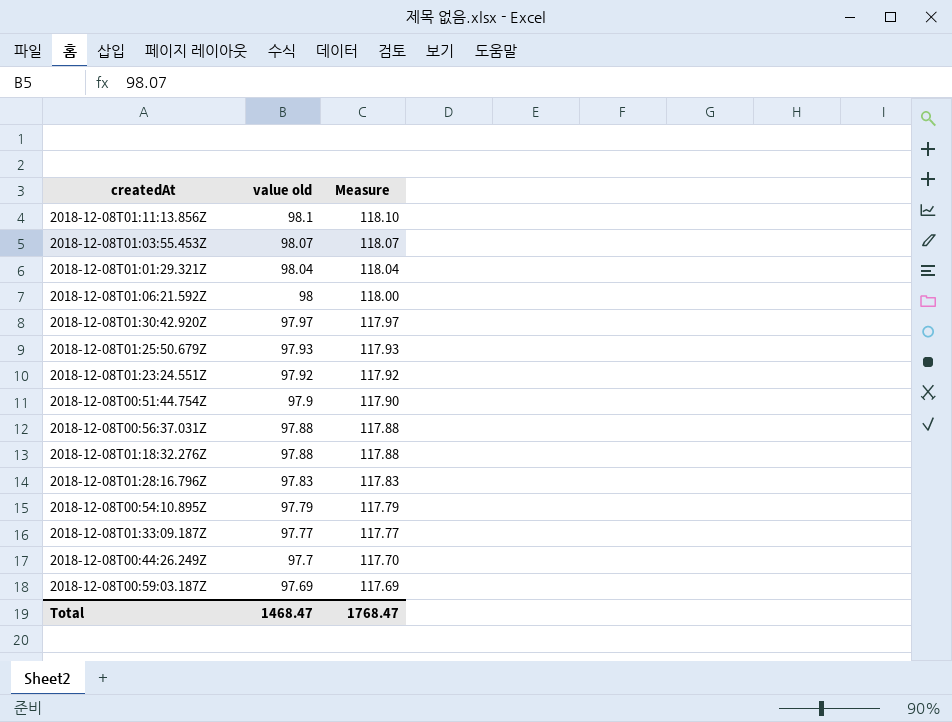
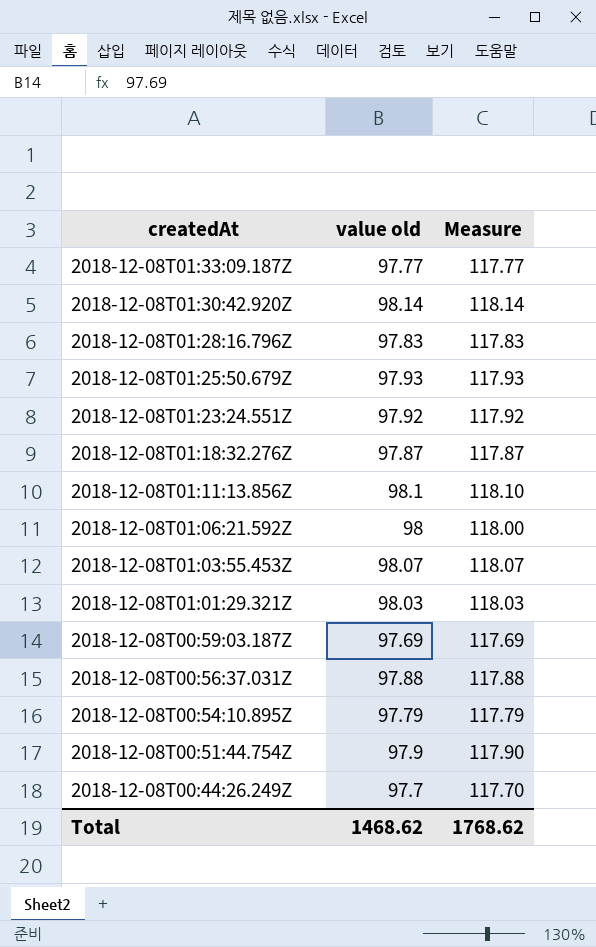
row order: value old descending -> createdAt descending
2018-12-08T01:30:42.920Z | value old: 97.97 -> 98.14
2018-12-08T01:30:42.920Z | Measure: 117.97 -> 118.14
2018-12-08T01:18:32.276Z | value old: 97.88 -> 97.87
2018-12-08T01:18:32.276Z | Measure: 117.88 -> 117.87
2018-12-08T01:01:29.321Z | value old: 98.04 -> 98.03
2018-12-08T01:01:29.321Z | Measure: 118.04 -> 118.03
Total | value old: 1468.47 -> 1468.62
Total | Measure: 1768.47 -> 1768.62

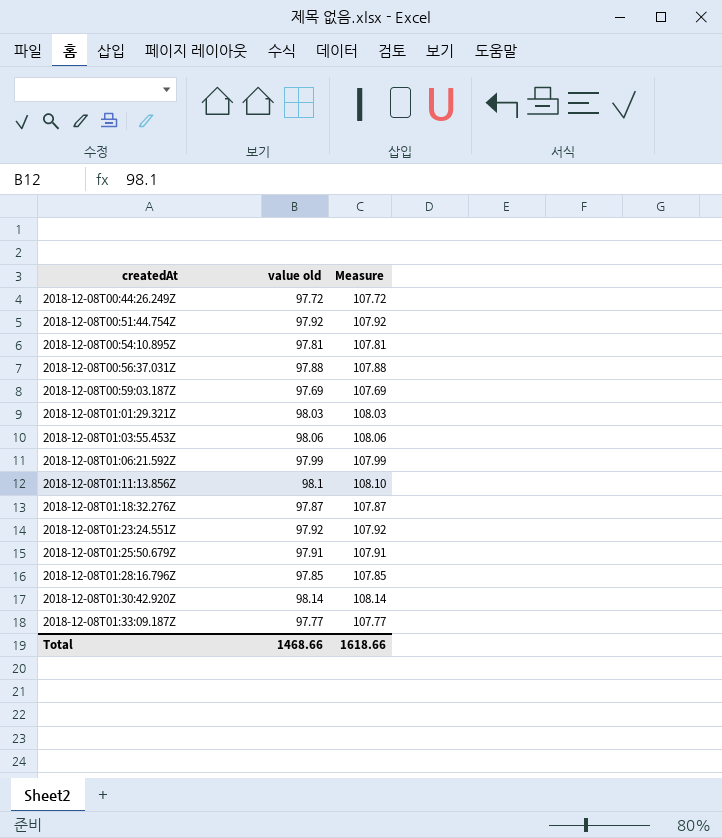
row order: createdAt descending -> createdAt ascending
column Measure | formula: [value old] + 20 -> [value old] + 10
2018-12-08T00:44:26.249Z | value old: 97.7 -> 97.72
2018-12-08T00:51:44.754Z | value old: 97.9 -> 97.92
2018-12-08T00:54:10.895Z | value old: 97.79 -> 97.81
2018-12-08T01:03:55.453Z | value old: 98.07 -> 98.06
2018-12-08T01:06:21.592Z | value old: 98 -> 97.99
2018-12-08T01:25:50.679Z | value old: 97.93 -> 97.91
2018-12-08T01:28:16.796Z | value old: 97.83 -> 97.85
Total | value old: 1468.62 -> 1468.66
Total | Measure: 1768.62 -> 1618.66

